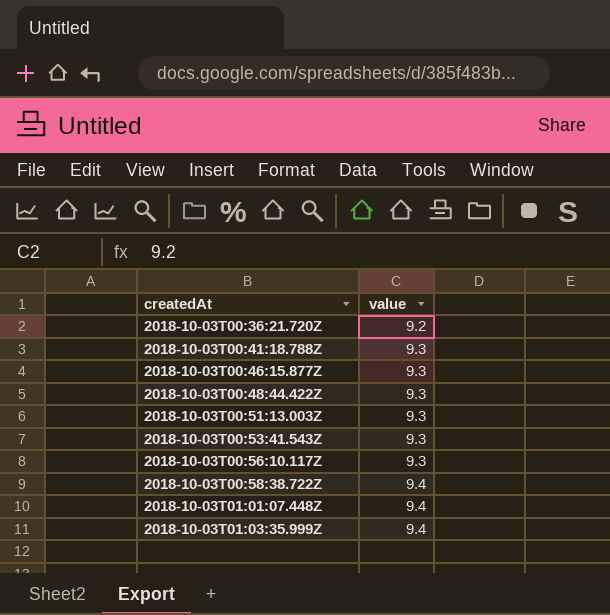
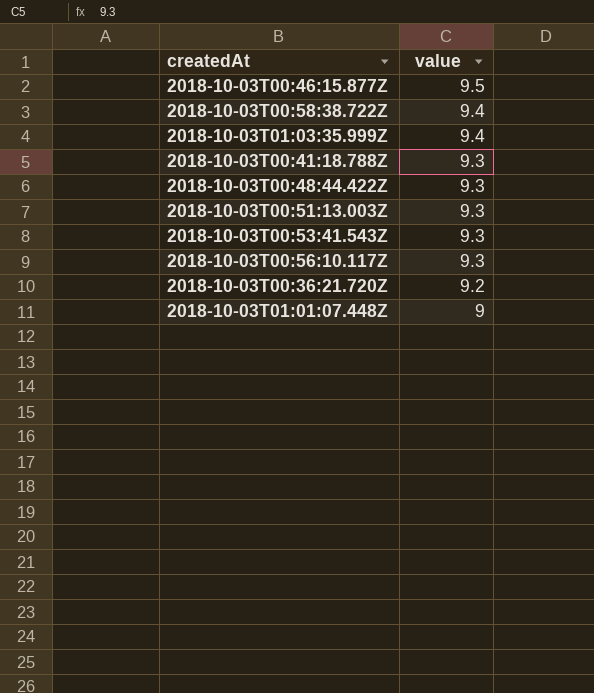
row order: createdAt ascending -> value descending
2018-10-03T00:46:15.877Z | value: 9.3 -> 9.5
2018-10-03T01:01:07.448Z | value: 9.4 -> 9

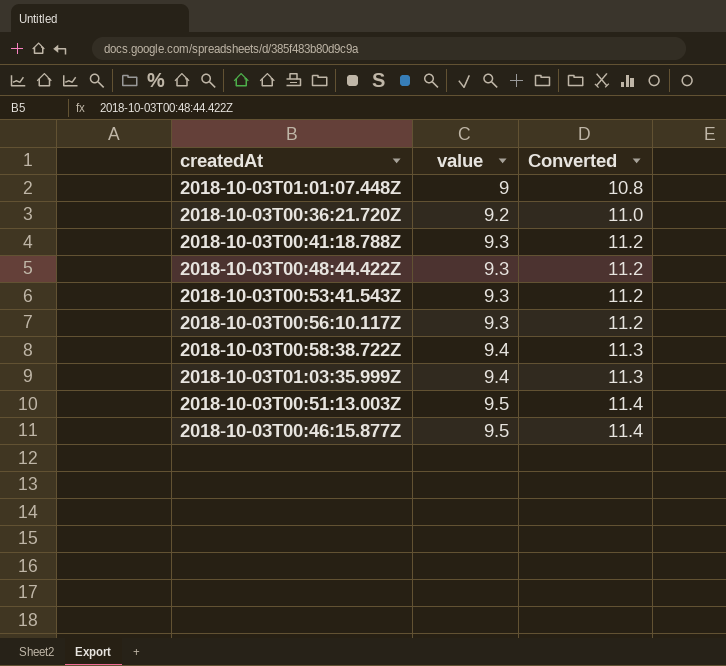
row order: value descending -> value ascending
column Converted | formula: none -> [value] * 1.2
2018-10-03T00:51:13.003Z | value: 9.3 -> 9.5

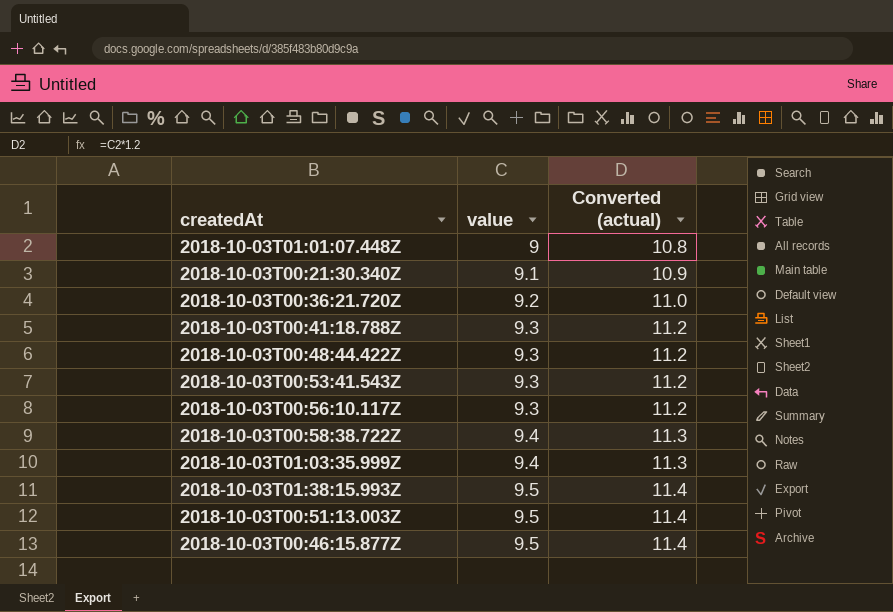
column name: Converted -> Converted (actual)
row 2018-10-03T00:21:30.340Z: none -> 9.1 | 10.9
row 2018-10-03T01:38:15.993Z: none -> 9.5 | 11.4

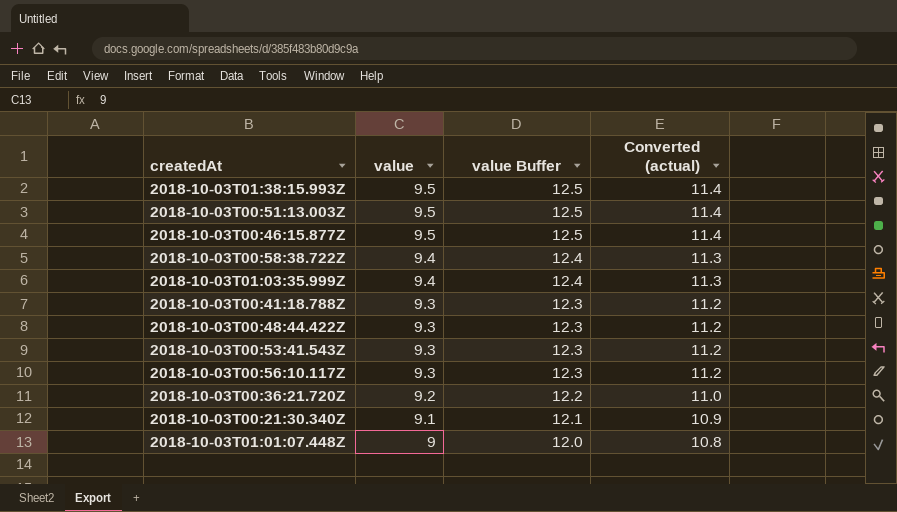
row order: value ascending -> value descending
column value Buffer | formula: none -> [value] + 3

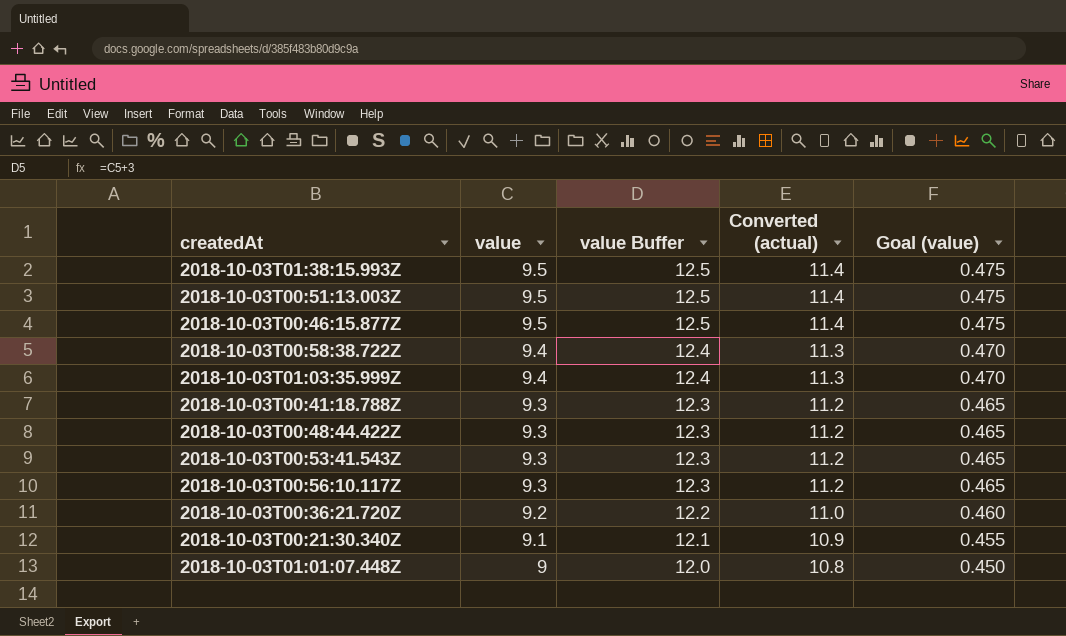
column Goal (value) | formula: none -> [value] * 0.05

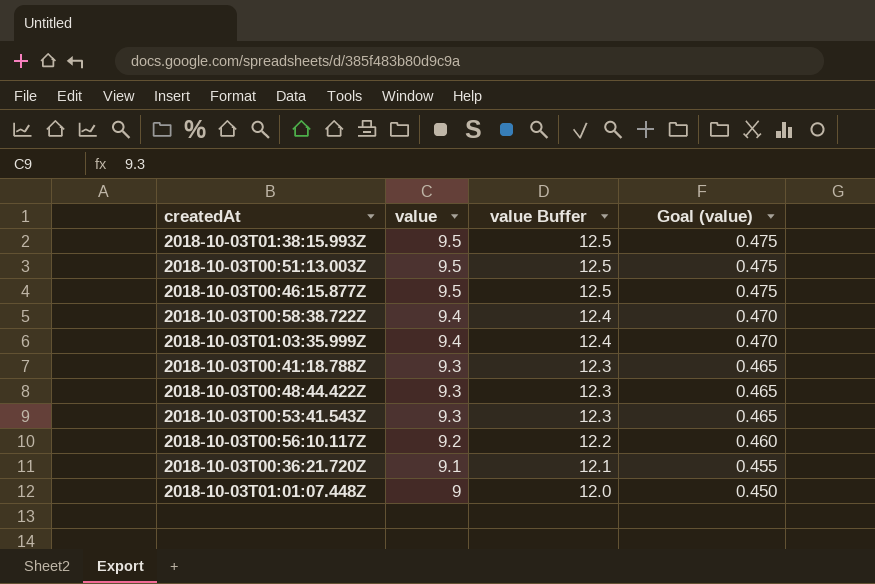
column Converted (actual) | formula: [value] * 1.2 -> none
row 2018-10-03T00:21:30.340Z: 9.1 | 12.1 | 10.9 | 0.455 -> none
2018-10-03T00:56:10.117Z | value: 9.3 -> 9.2
2018-10-03T00:56:10.117Z | value Buffer: 12.3 -> 12.2
2018-10-03T00:56:10.117Z | Goal (value): 0.465 -> 0.460
2018-10-03T00:36:21.720Z | value: 9.2 -> 9.1
2018-10-03T00:36:21.720Z | value Buffer: 12.2 -> 12.1
2018-10-03T00:36:21.720Z | Goal (value): 0.460 -> 0.455

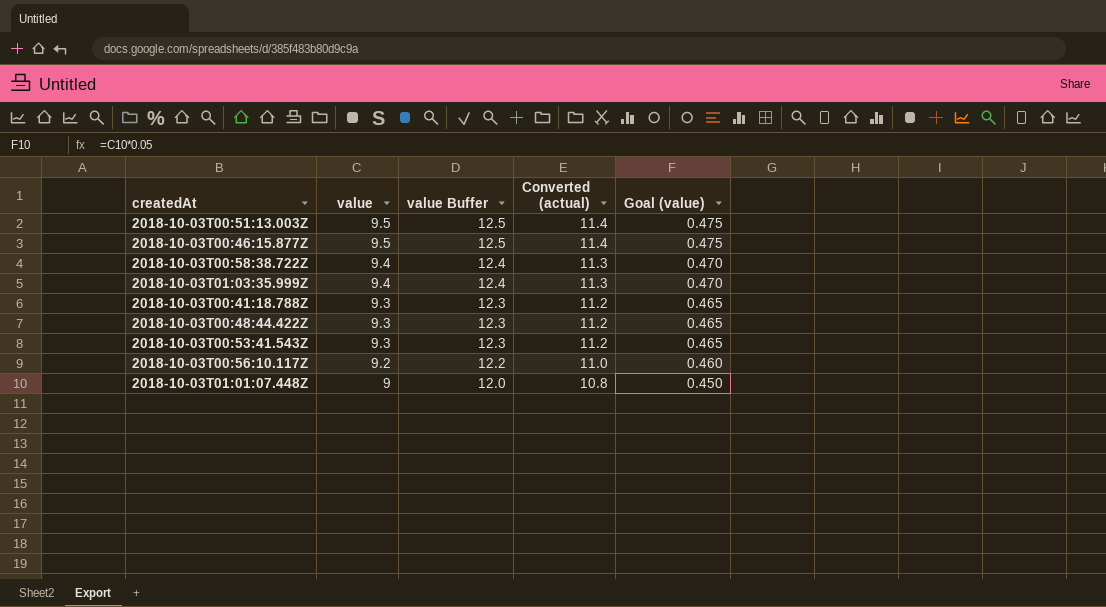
column Converted (actual) | formula: none -> [value] * 1.2
row 2018-10-03T01:38:15.993Z: 9.5 | 12.5 | 0.475 -> none
row 2018-10-03T00:36:21.720Z: 9.1 | 12.1 | 0.455 -> none

